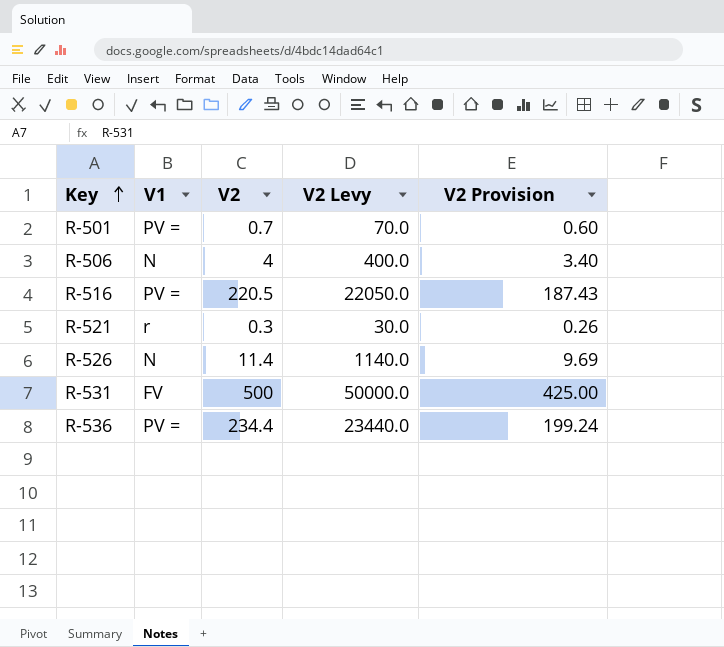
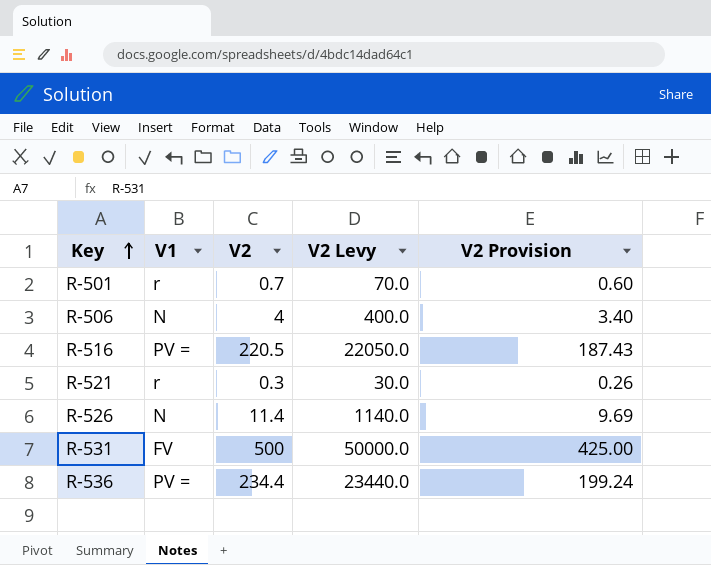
R-501 | V1: PV = -> r

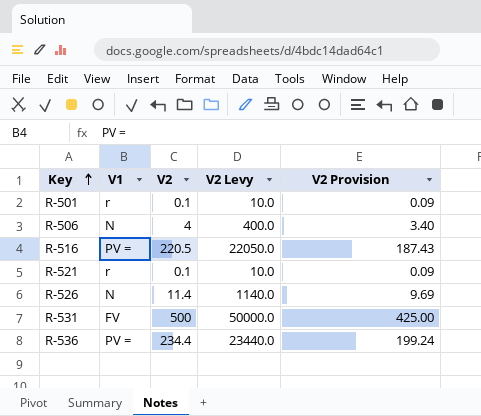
R-501 | V2: 0.7 -> 0.1
R-501 | V2 Levy: 70.0 -> 10.0
R-501 | V2 Provision: 0.60 -> 0.09
R-521 | V2: 0.3 -> 0.1
R-521 | V2 Levy: 30.0 -> 10.0
R-521 | V2 Provision: 0.26 -> 0.09

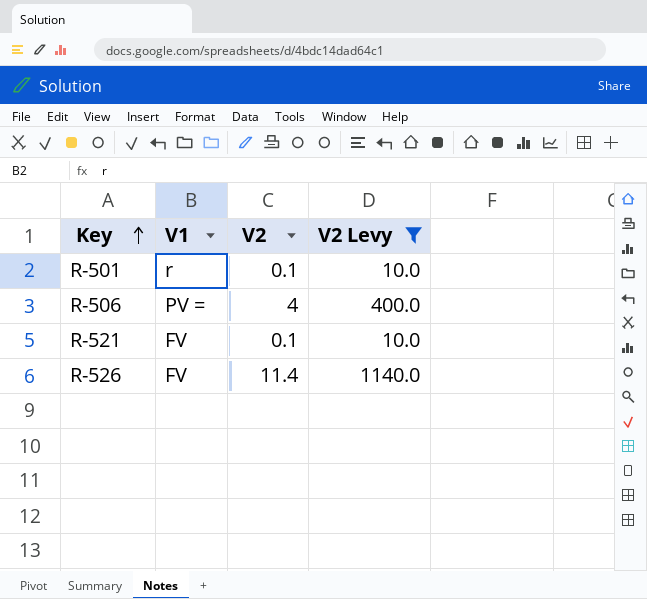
filter: none -> V2 Levy <= 1140.0
column V2 Provision | formula: [V2] * 0.85 -> none
R-506 | V1: N -> PV =
R-521 | V1: r -> FV
R-526 | V1: N -> FV

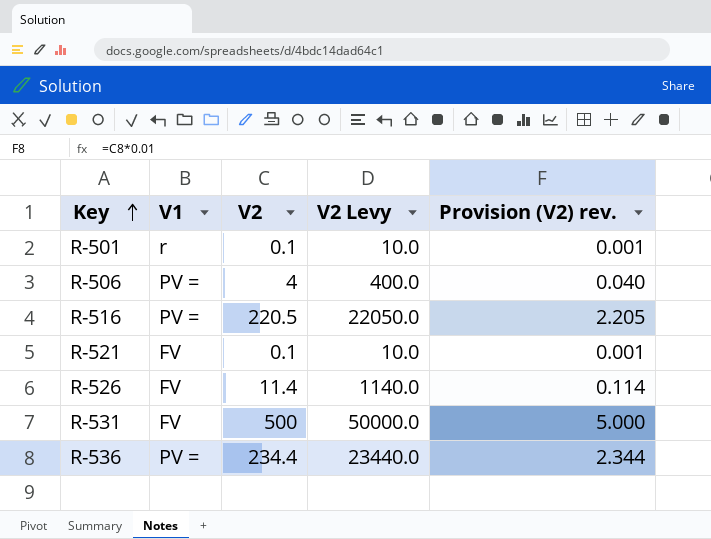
filter: V2 Levy <= 1140.0 -> none
column Provision (V2) rev. | formula: none -> [V2] * 0.01

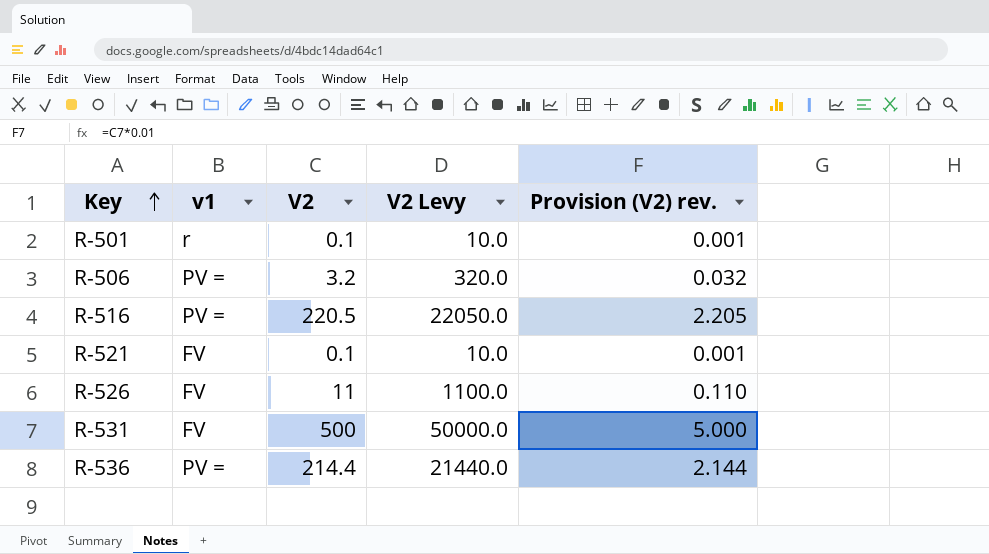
column name: V1 -> v1
R-506 | V2: 4 -> 3.2
R-506 | V2 Levy: 400.0 -> 320.0
R-506 | Provision (V2) rev.: 0.040 -> 0.032
R-526 | V2: 11.4 -> 11
R-526 | V2 Levy: 1140.0 -> 1100.0
R-526 | Provision (V2) rev.: 0.114 -> 0.110
R-536 | V2: 234.4 -> 214.4
R-536 | V2 Levy: 23440.0 -> 21440.0
R-536 | Provision (V2) rev.: 2.344 -> 2.144

